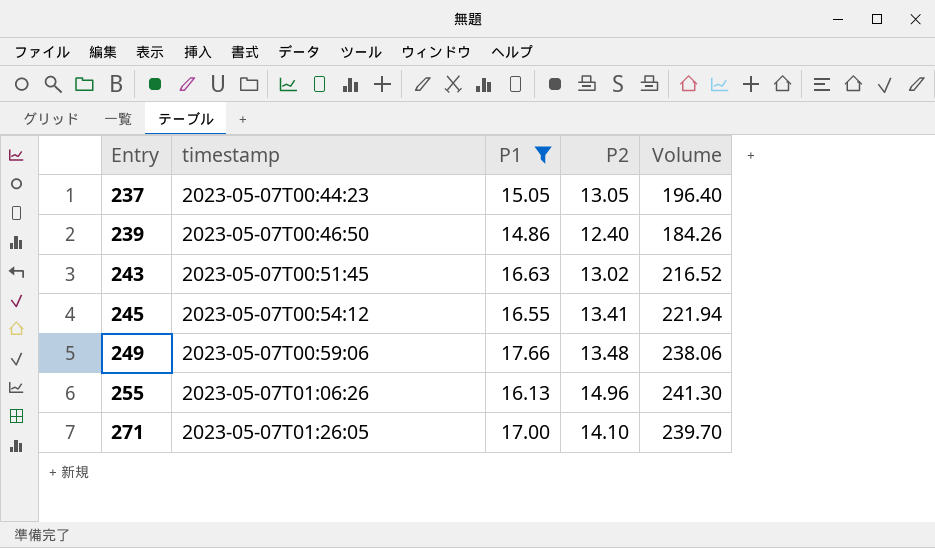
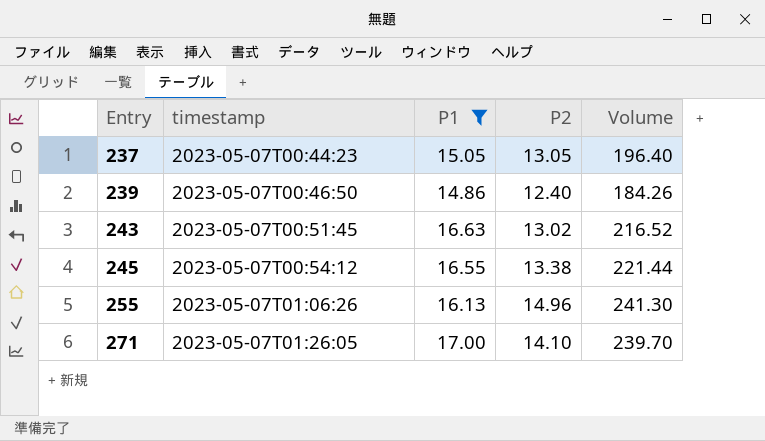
row 249: 2023-05-07T00:59:06 | 17.66 | 13.48 | 238.06 -> none
245 | P2: 13.41 -> 13.38
245 | Volume: 221.94 -> 221.44

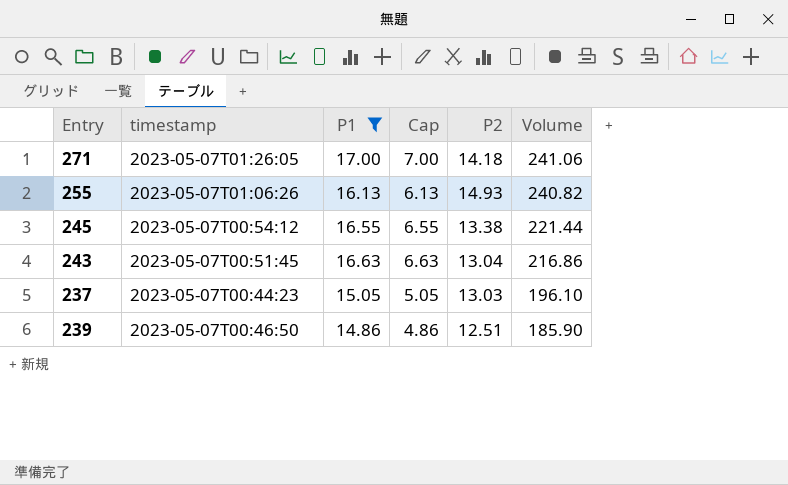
row order: Entry ascending -> Volume descending
column Cap | formula: none -> [P1] - 10
271 | P2: 14.10 -> 14.18
271 | Volume: 239.70 -> 241.06
255 | P2: 14.96 -> 14.93
255 | Volume: 241.30 -> 240.82
243 | P2: 13.02 -> 13.04
243 | Volume: 216.52 -> 216.86
237 | P2: 13.05 -> 13.03
237 | Volume: 196.40 -> 196.10
239 | P2: 12.40 -> 12.51
239 | Volume: 184.26 -> 185.90

